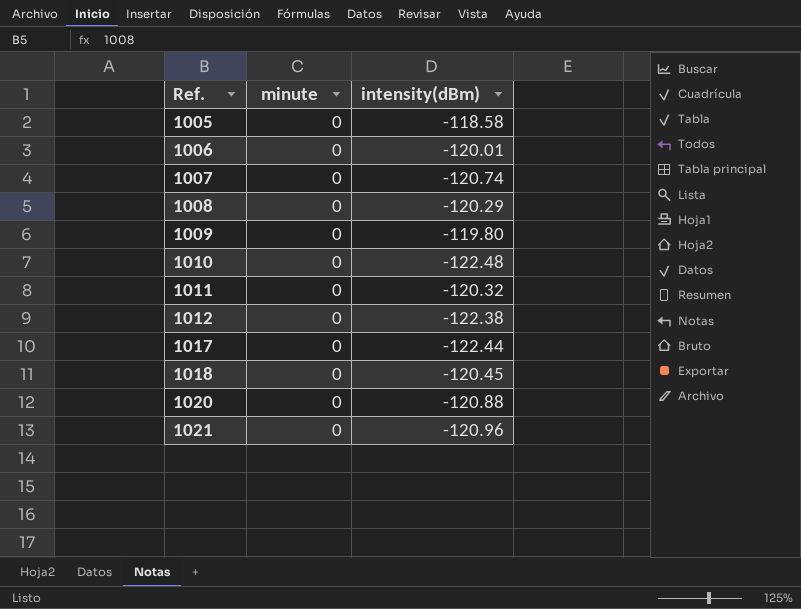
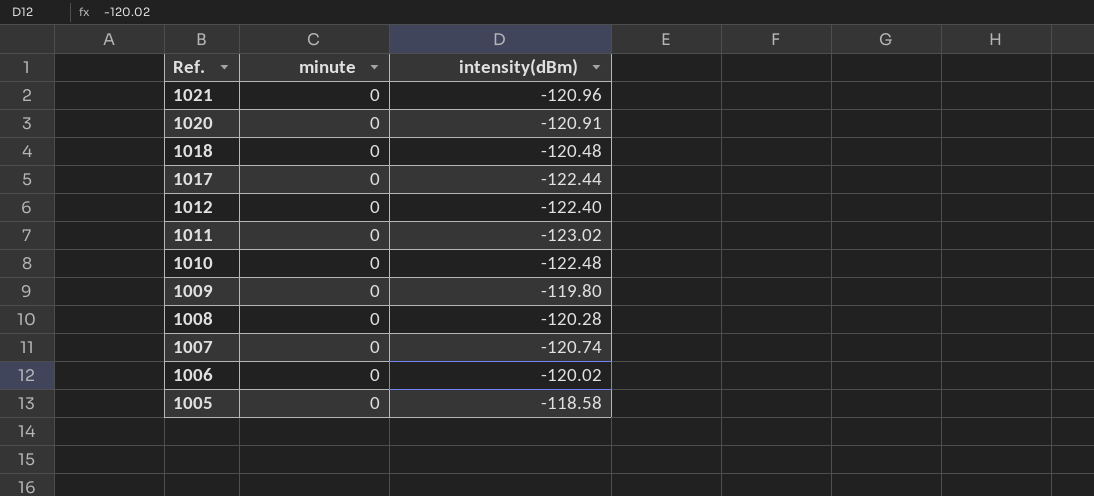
row order: Ref. ascending -> Ref. descending
1020 | intensity(dBm): -120.88 -> -120.91
1018 | intensity(dBm): -120.45 -> -120.48
1012 | intensity(dBm): -122.38 -> -122.40
1011 | intensity(dBm): -120.32 -> -123.02
1008 | intensity(dBm): -120.29 -> -120.28
1006 | intensity(dBm): -120.01 -> -120.02

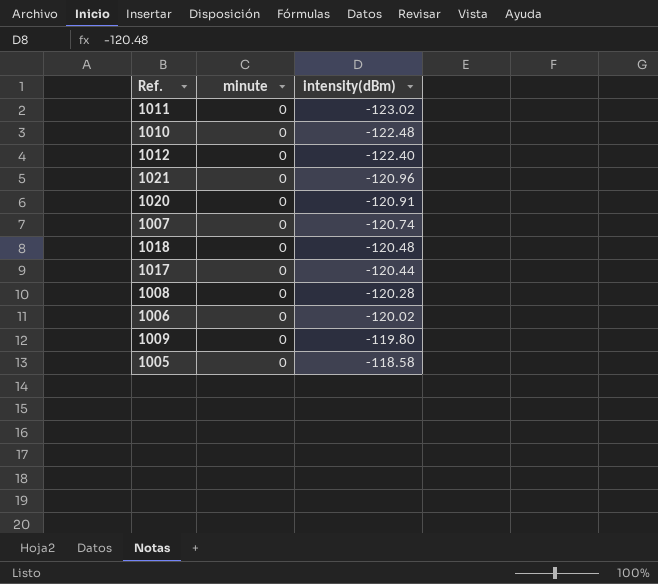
row order: Ref. descending -> intensity(dBm) ascending
1017 | intensity(dBm): -122.44 -> -120.44

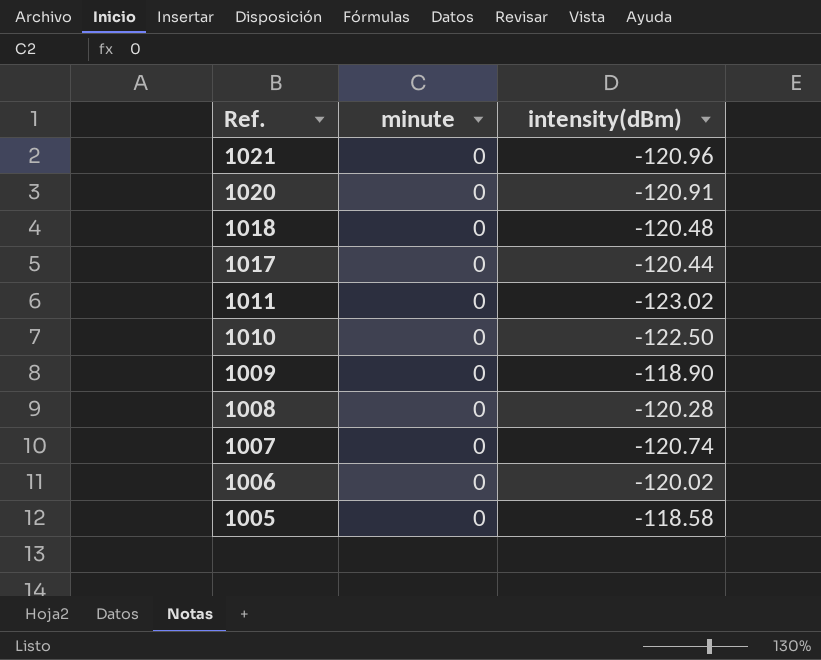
row order: intensity(dBm) ascending -> Ref. descending
row 1012: 0 | -122.40 -> none
1010 | intensity(dBm): -122.48 -> -122.50
1009 | intensity(dBm): -119.80 -> -118.90

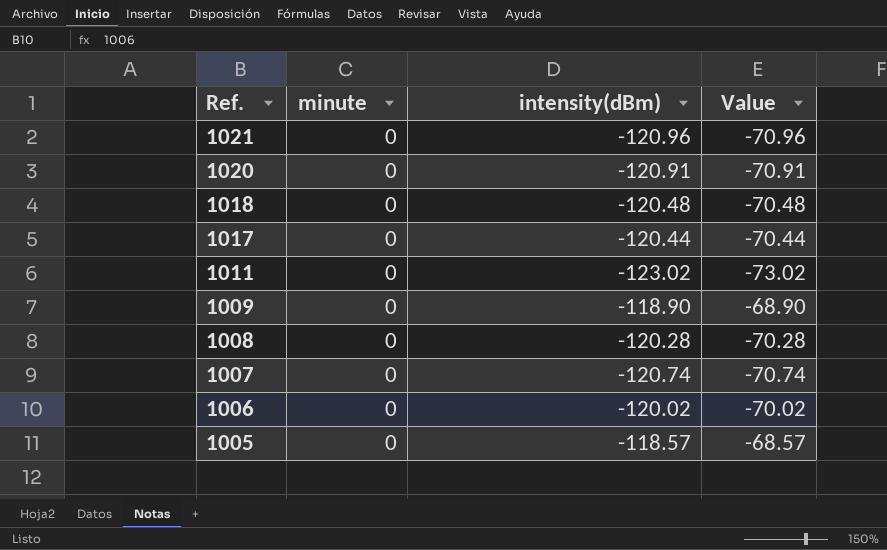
column Value | formula: none -> [intensity(dBm)] + 50
row 1010: 0 | -122.50 -> none
1005 | intensity(dBm): -118.58 -> -118.57

